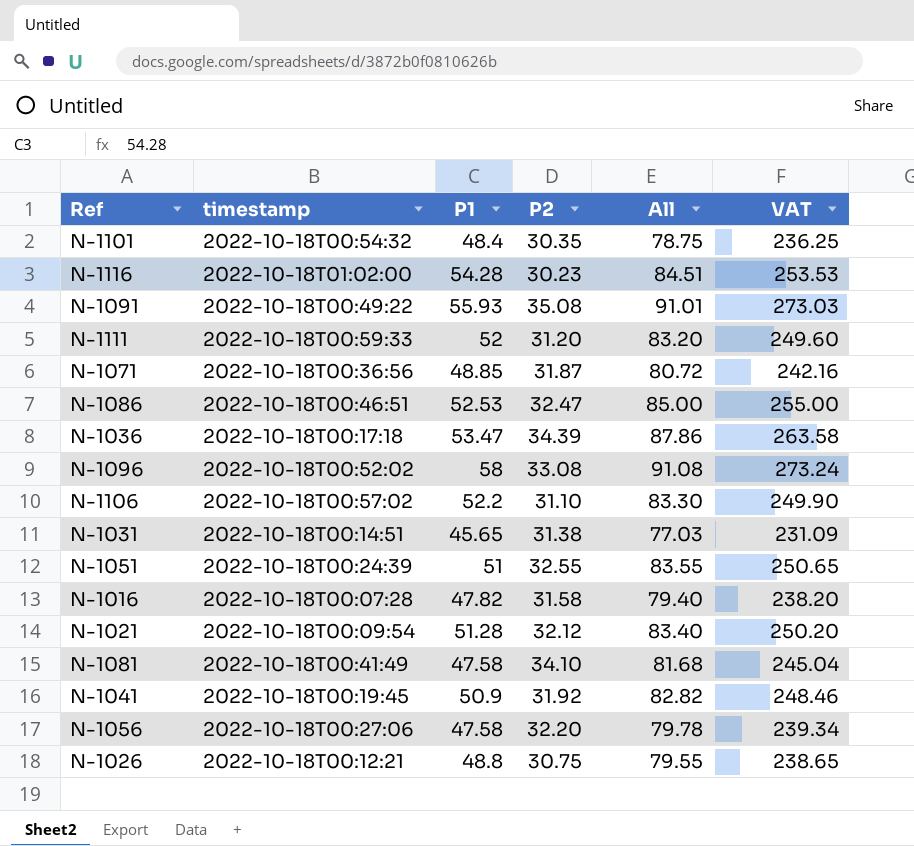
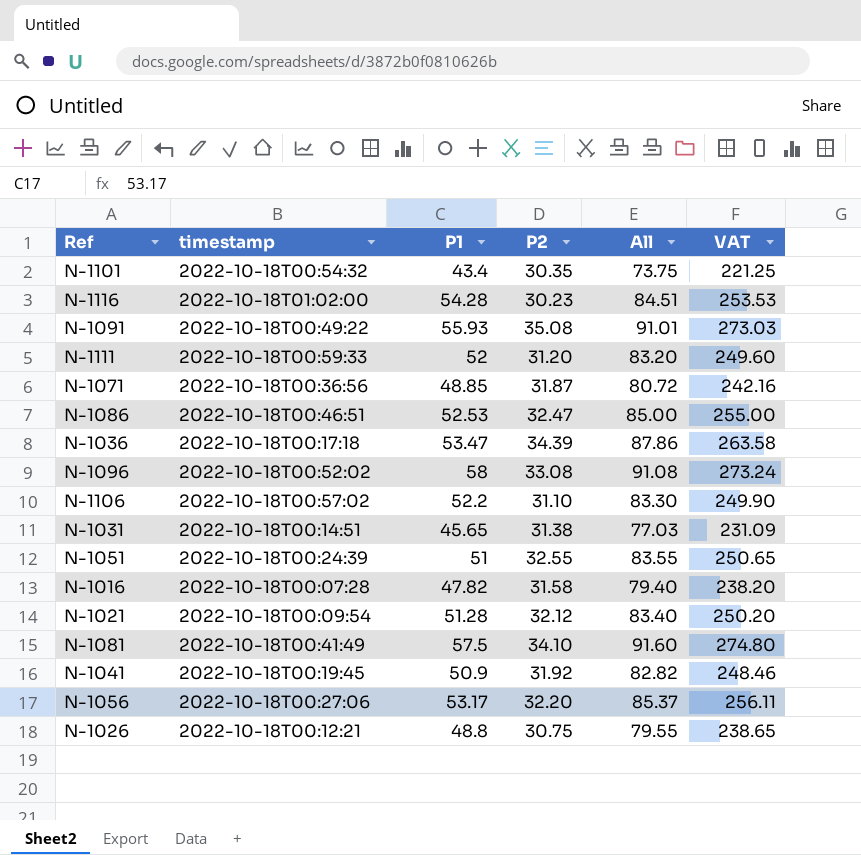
N-1101 | P1: 48.4 -> 43.4
N-1101 | All: 78.75 -> 73.75
N-1101 | VAT: 236.25 -> 221.25
N-1081 | P1: 47.58 -> 57.5
N-1081 | All: 81.68 -> 91.60
N-1081 | VAT: 245.04 -> 274.80
N-1056 | P1: 47.58 -> 53.17
N-1056 | All: 79.78 -> 85.37
N-1056 | VAT: 239.34 -> 256.11

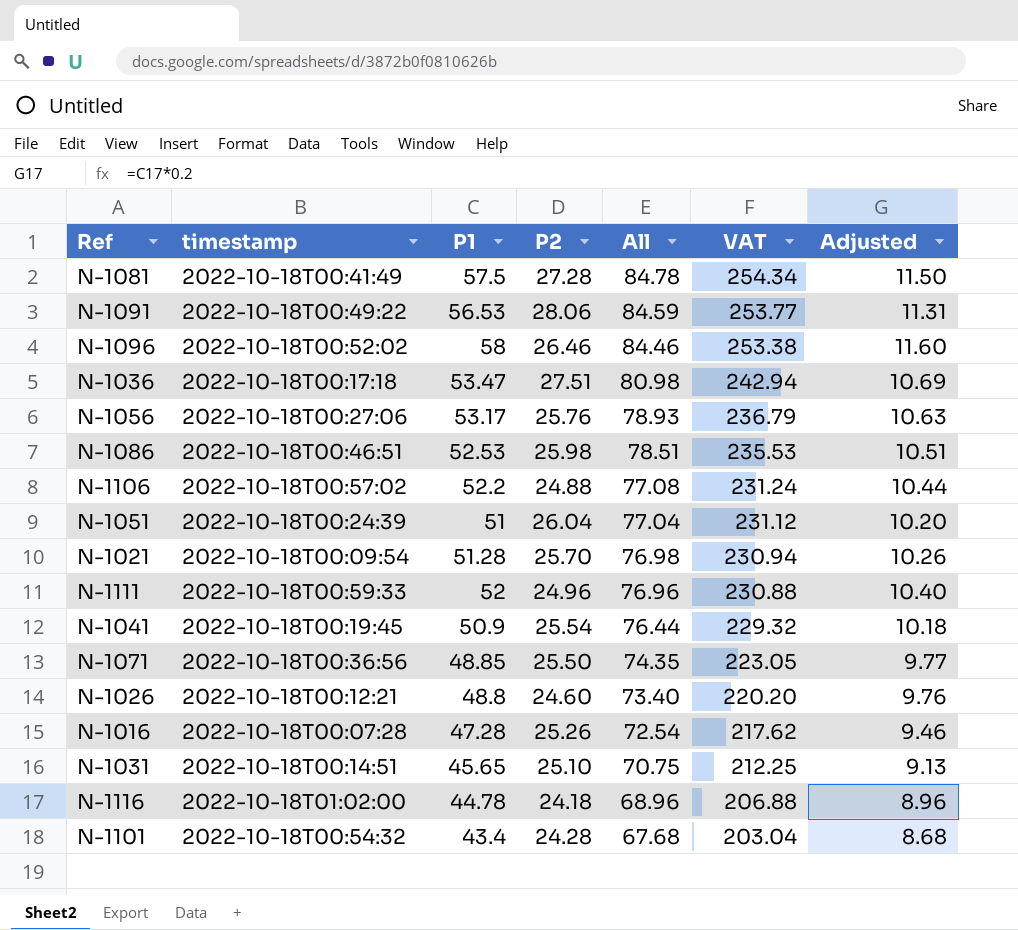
row order: none -> All descending
column Adjusted | formula: none -> [P1] * 0.2
N-1081 | P2: 34.10 -> 27.28
N-1081 | All: 91.60 -> 84.78
N-1081 | VAT: 274.80 -> 254.34
N-1091 | P1: 55.93 -> 56.53
N-1091 | P2: 35.08 -> 28.06
N-1091 | All: 91.01 -> 84.59
N-1091 | VAT: 273.03 -> 253.77
N-1096 | P2: 33.08 -> 26.46
N-1096 | All: 91.08 -> 84.46
N-1096 | VAT: 273.24 -> 253.38
N-1036 | P2: 34.39 -> 27.51
N-1036 | All: 87.86 -> 80.98
N-1036 | VAT: 263.58 -> 242.94
N-1056 | P2: 32.20 -> 25.76
N-1056 | All: 85.37 -> 78.93
N-1056 | VAT: 256.11 -> 236.79
N-1086 | P2: 32.47 -> 25.98
N-1086 | All: 85.00 -> 78.51
N-1086 | VAT: 255.00 -> 235.53
N-1106 | P2: 31.10 -> 24.88
N-1106 | All: 83.30 -> 77.08
N-1106 | VAT: 249.90 -> 231.24
N-1051 | P2: 32.55 -> 26.04
N-1051 | All: 83.55 -> 77.04
N-1051 | VAT: 250.65 -> 231.12
N-1021 | P2: 32.12 -> 25.70
N-1021 | All: 83.40 -> 76.98
N-1021 | VAT: 250.20 -> 230.94
N-1111 | P2: 31.20 -> 24.96
N-1111 | All: 83.20 -> 76.96
N-1111 | VAT: 249.60 -> 230.88
N-1041 | P2: 31.92 -> 25.54
N-1041 | All: 82.82 -> 76.44
N-1041 | VAT: 248.46 -> 229.32
N-1071 | P2: 31.87 -> 25.50
N-1071 | All: 80.72 -> 74.35
N-1071 | VAT: 242.16 -> 223.05
N-1026 | P2: 30.75 -> 24.60
N-1026 | All: 79.55 -> 73.40
N-1026 | VAT: 238.65 -> 220.20
N-1016 | P1: 47.82 -> 47.28
N-1016 | P2: 31.58 -> 25.26
N-1016 | All: 79.40 -> 72.54
N-1016 | VAT: 238.20 -> 217.62
N-1031 | P2: 31.38 -> 25.10
N-1031 | All: 77.03 -> 70.75
N-1031 | VAT: 231.09 -> 212.25
N-1116 | P1: 54.28 -> 44.78
N-1116 | P2: 30.23 -> 24.18
N-1116 | All: 84.51 -> 68.96
N-1116 | VAT: 253.53 -> 206.88
N-1101 | P2: 30.35 -> 24.28
N-1101 | All: 73.75 -> 67.68
N-1101 | VAT: 221.25 -> 203.04

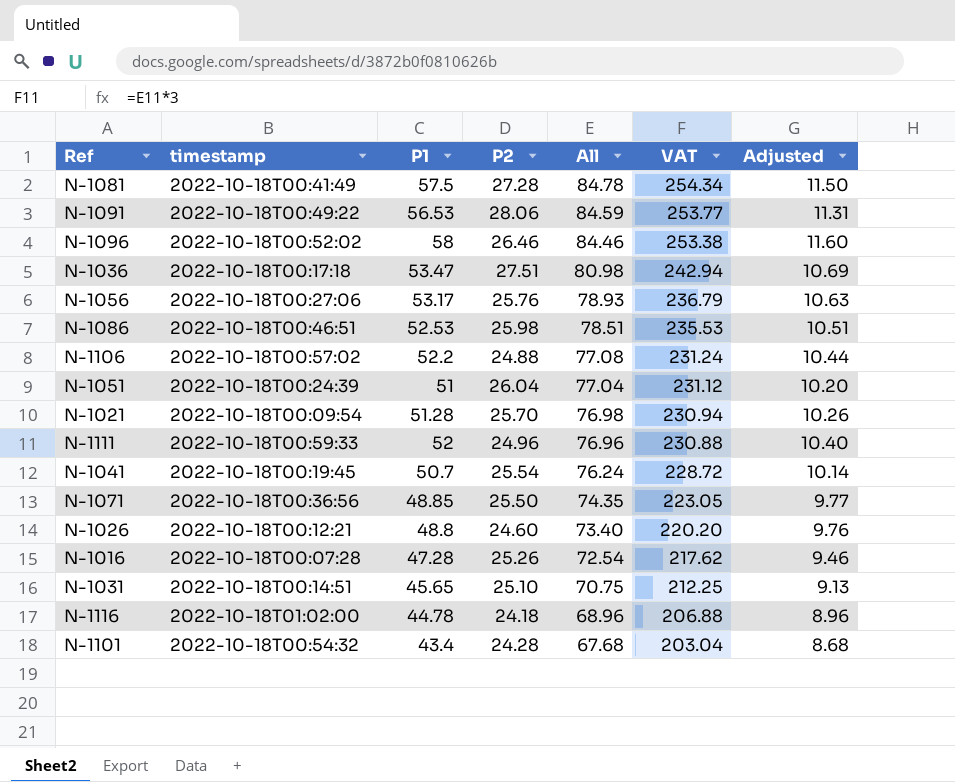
N-1041 | P1: 50.9 -> 50.7
N-1041 | All: 76.44 -> 76.24
N-1041 | VAT: 229.32 -> 228.72
N-1041 | Adjusted: 10.18 -> 10.14

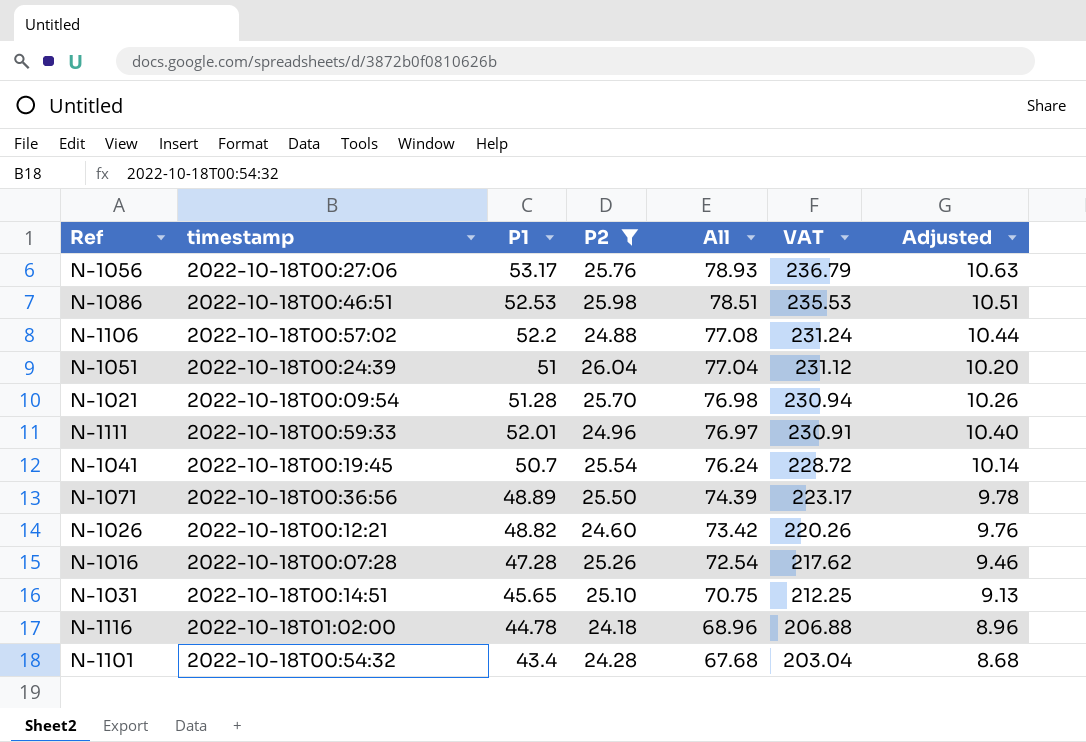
filter: none -> P2 <= 26.04
N-1111 | P1: 52 -> 52.01
N-1111 | All: 76.96 -> 76.97
N-1111 | VAT: 230.88 -> 230.91
N-1071 | P1: 48.85 -> 48.89
N-1071 | All: 74.35 -> 74.39
N-1071 | VAT: 223.05 -> 223.17
N-1071 | Adjusted: 9.77 -> 9.78
N-1026 | P1: 48.8 -> 48.82
N-1026 | All: 73.40 -> 73.42
N-1026 | VAT: 220.20 -> 220.26

